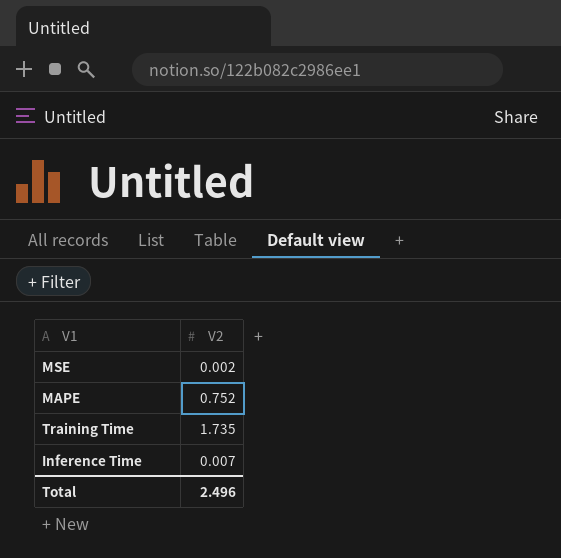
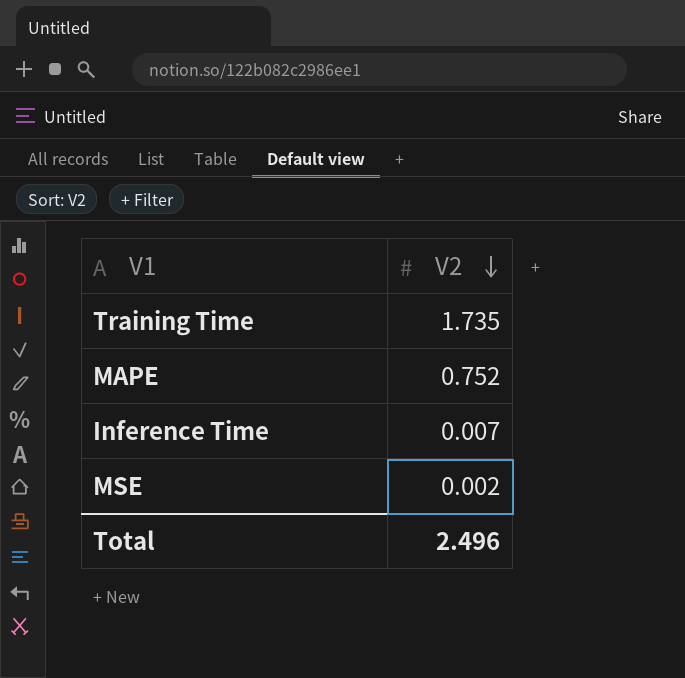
row order: none -> V2 descending

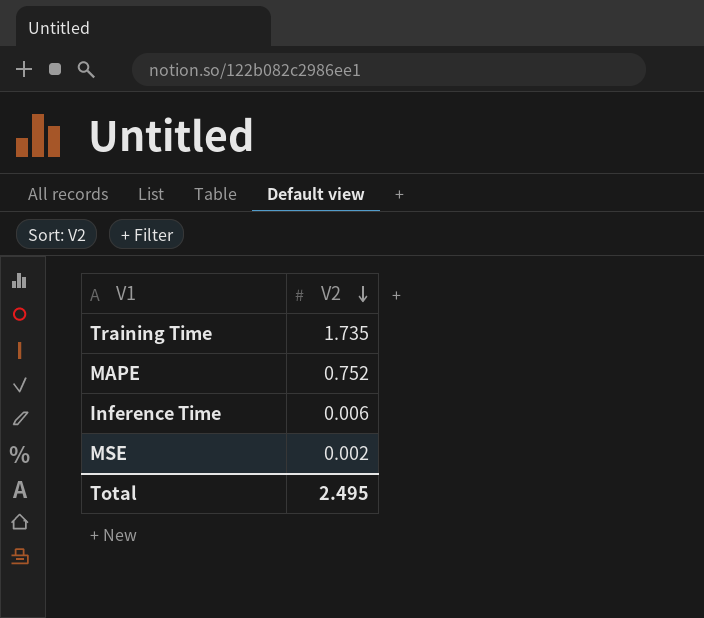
Inference Time | V2: 0.007 -> 0.006
Total | V2: 2.496 -> 2.495

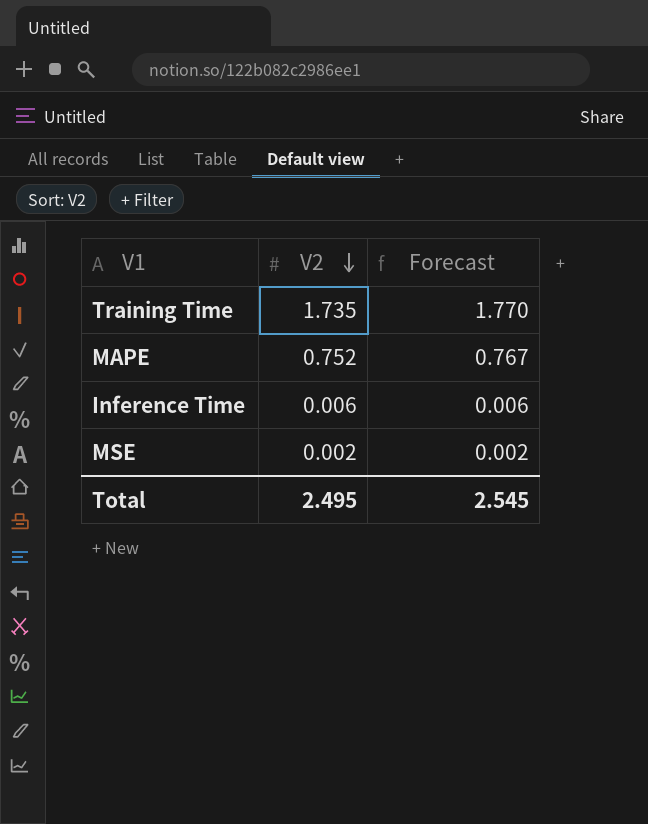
column Forecast | formula: none -> [V2] * 1.02

